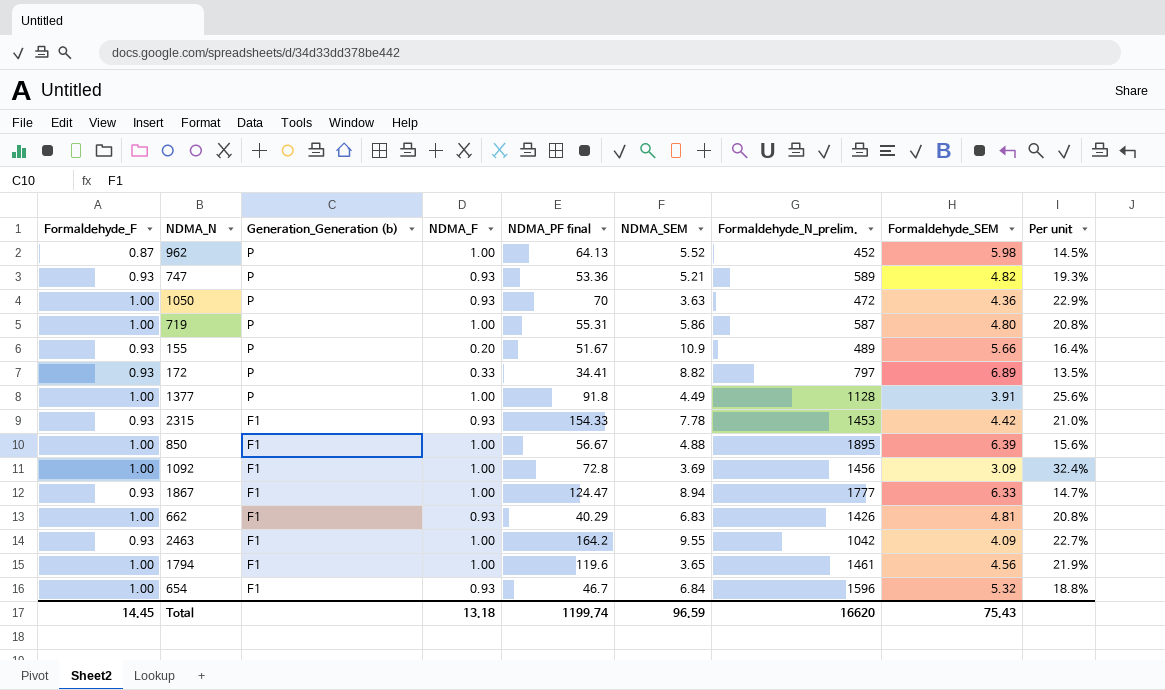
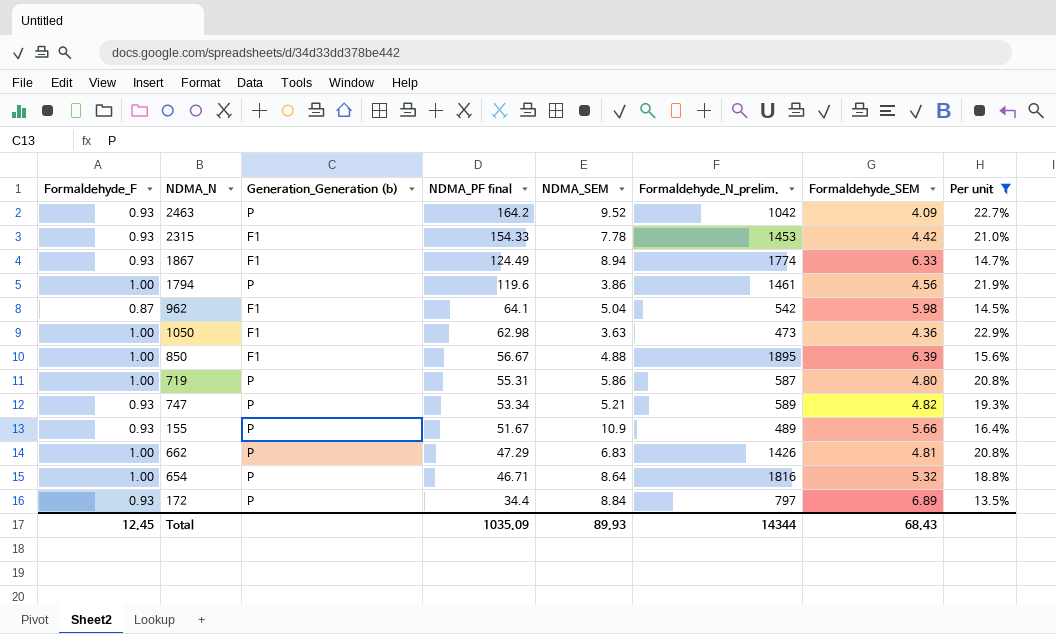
filter: none -> Per unit <= 22.9%
row order: Generation_Generation (b) descending -> NDMA_PF final descending
column NDMA_F | position: 4 -> none
2463 | Generation_Generation (b): F1 -> P
2463 | NDMA_SEM: 9.55 -> 9.52
1867 | NDMA_PF final: 124.47 -> 124.49
1867 | Formaldehyde_N_prelim.: 1777 -> 1774
1794 | Generation_Generation (b): F1 -> P
1794 | NDMA_SEM: 3.65 -> 3.86
962 | Generation_Generation (b): P -> F1
962 | NDMA_PF final: 64.13 -> 64.1
962 | NDMA_SEM: 5.52 -> 5.04
962 | Formaldehyde_N_prelim.: 452 -> 542
1050 | Generation_Generation (b): P -> F1
1050 | NDMA_PF final: 70 -> 62.98
1050 | Formaldehyde_N_prelim.: 472 -> 473
747 | NDMA_PF final: 53.36 -> 53.34
662 | Generation_Generation (b): F1 -> P
662 | NDMA_PF final: 40.29 -> 47.29
654 | Generation_Generation (b): F1 -> P
654 | NDMA_PF final: 46.7 -> 46.71
654 | NDMA_SEM: 6.84 -> 8.64
654 | Formaldehyde_N_prelim.: 1596 -> 1816
172 | NDMA_PF final: 34.41 -> 34.4
172 | NDMA_SEM: 8.82 -> 8.84
Total | Formaldehyde_F: 14.45 -> 12.45
Total | NDMA_PF final: 1199.74 -> 1035.09
Total | NDMA_SEM: 96.59 -> 89.93
Total | Formaldehyde_N_prelim.: 16620 -> 14344
Total | Formaldehyde_SEM: 75.43 -> 68.43

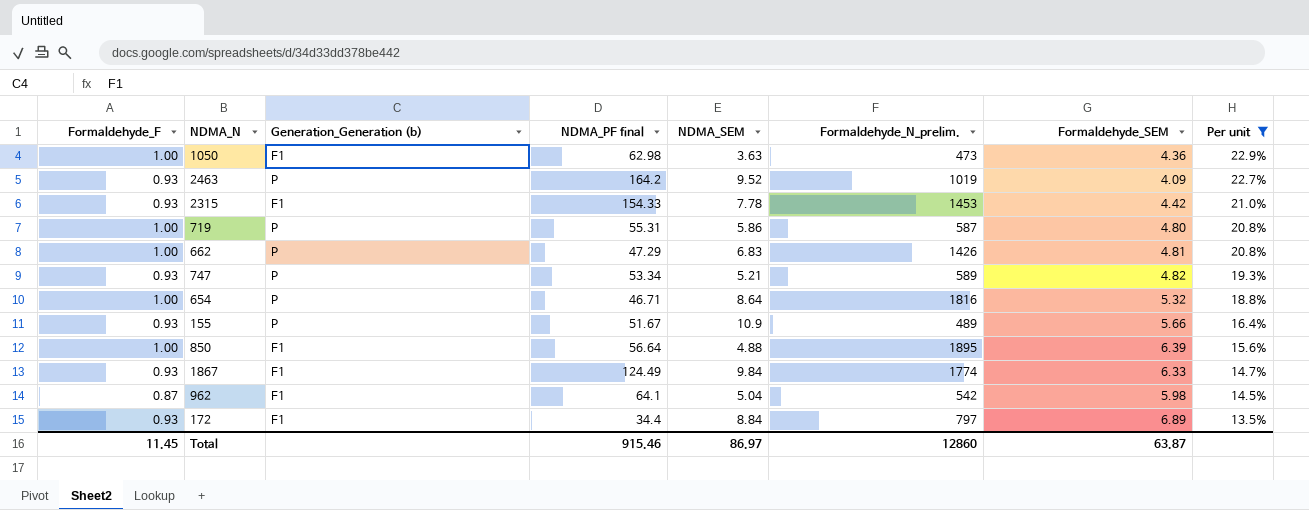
row order: NDMA_PF final descending -> Per unit descending
row 1794: 1.00 | P | 119.6 | 3.86 | 1461 | 4.56 | 21.9% -> none
2463 | Formaldehyde_N_prelim.: 1042 -> 1019
850 | NDMA_PF final: 56.67 -> 56.64
1867 | NDMA_SEM: 8.94 -> 9.84
172 | Generation_Generation (b): P -> F1
Total | Formaldehyde_F: 12.45 -> 11.45
Total | NDMA_PF final: 1035.09 -> 915.46
Total | NDMA_SEM: 89.93 -> 86.97
Total | Formaldehyde_N_prelim.: 14344 -> 12860
Total | Formaldehyde_SEM: 68.43 -> 63.87

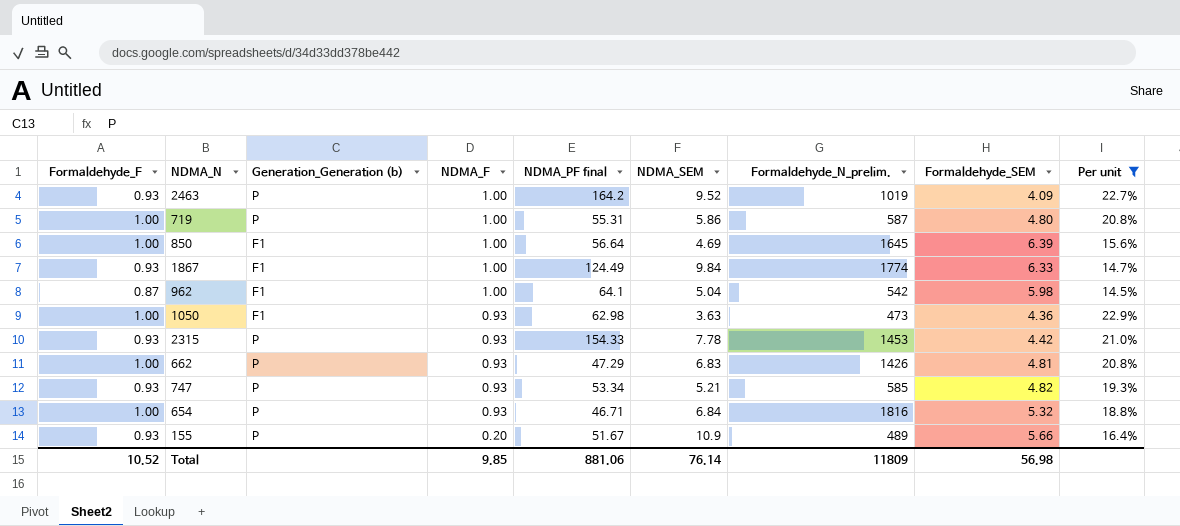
row order: Per unit descending -> NDMA_F descending
column NDMA_F | position: none -> 4
row 172: 0.93 | F1 | 34.4 | 8.84 | 797 | 6.89 | 13.5% -> none
850 | NDMA_SEM: 4.88 -> 4.69
850 | Formaldehyde_N_prelim.: 1895 -> 1645
2315 | Generation_Generation (b): F1 -> P
747 | Formaldehyde_N_prelim.: 589 -> 585
654 | NDMA_SEM: 8.64 -> 6.84
Total | Formaldehyde_F: 11.45 -> 10.52
Total | NDMA_PF final: 915.46 -> 881.06
Total | NDMA_SEM: 86.97 -> 76.14
Total | Formaldehyde_N_prelim.: 12860 -> 11809
Total | Formaldehyde_SEM: 63.87 -> 56.98

